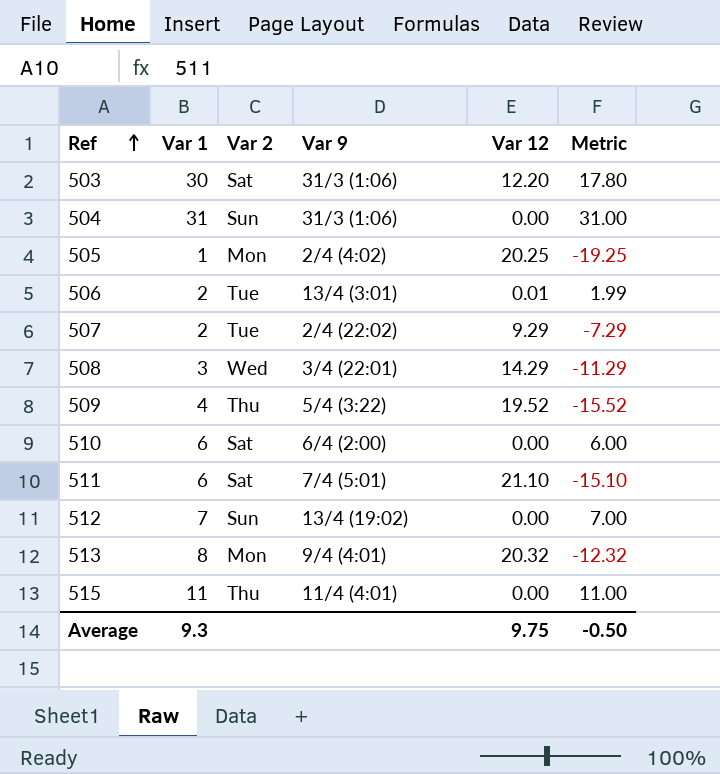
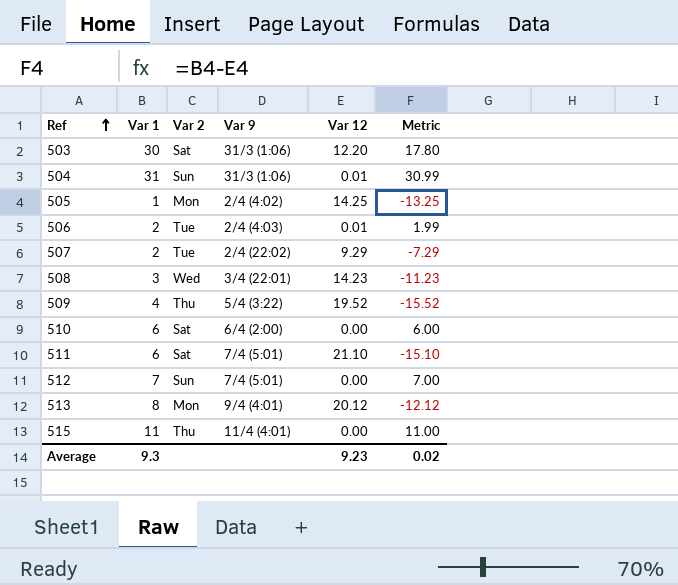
504 | Var 12: 0.00 -> 0.01
504 | Metric: 31.00 -> 30.99
505 | Var 12: 20.25 -> 14.25
505 | Metric: -19.25 -> -13.25
506 | Var 9: 13/4 (3:01) -> 2/4 (4:03)
508 | Var 12: 14.29 -> 14.23
508 | Metric: -11.29 -> -11.23
512 | Var 9: 13/4 (19:02) -> 7/4 (5:01)
513 | Var 12: 20.32 -> 20.12
513 | Metric: -12.32 -> -12.12
Average | Var 12: 9.75 -> 9.23
Average | Metric: -0.50 -> 0.02

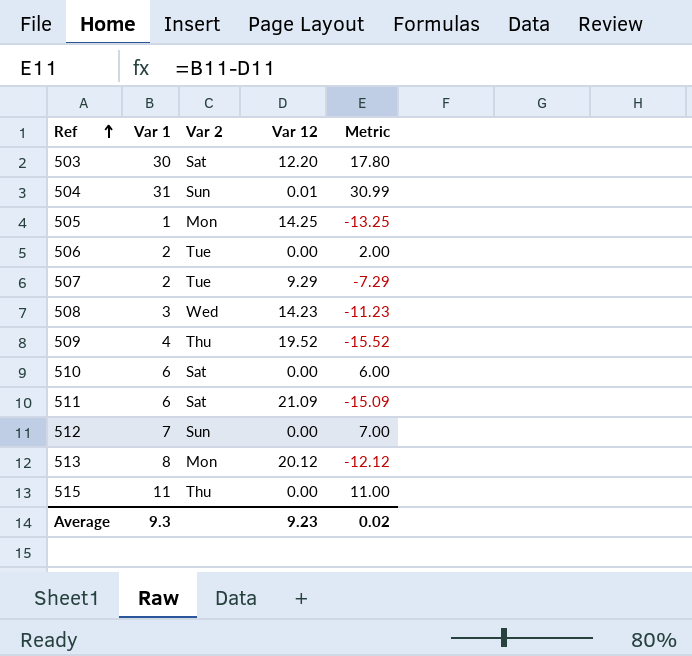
column Var 9 | position: 4 -> none
506 | Var 12: 0.01 -> 0.00
506 | Metric: 1.99 -> 2.00
511 | Var 12: 21.10 -> 21.09
511 | Metric: -15.10 -> -15.09

